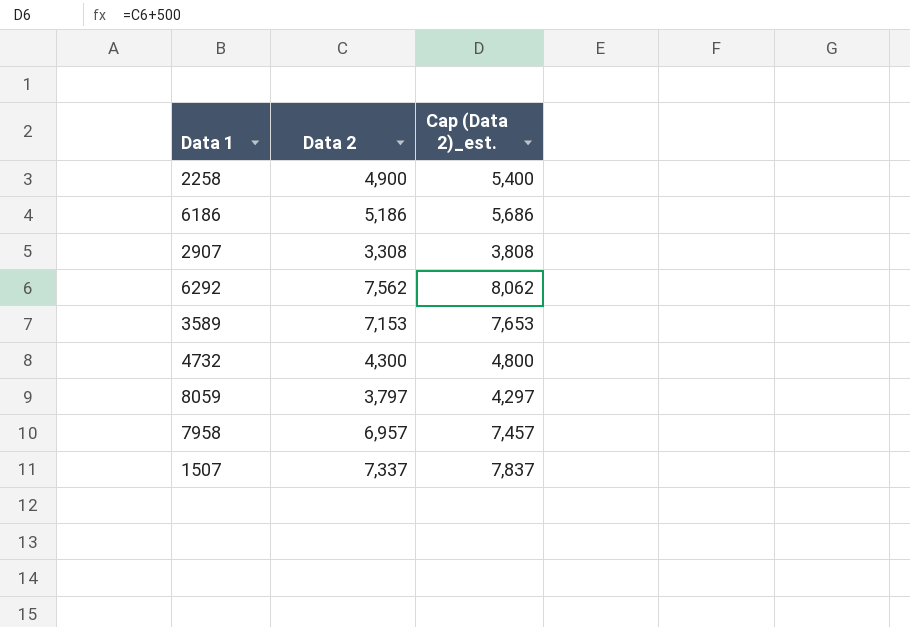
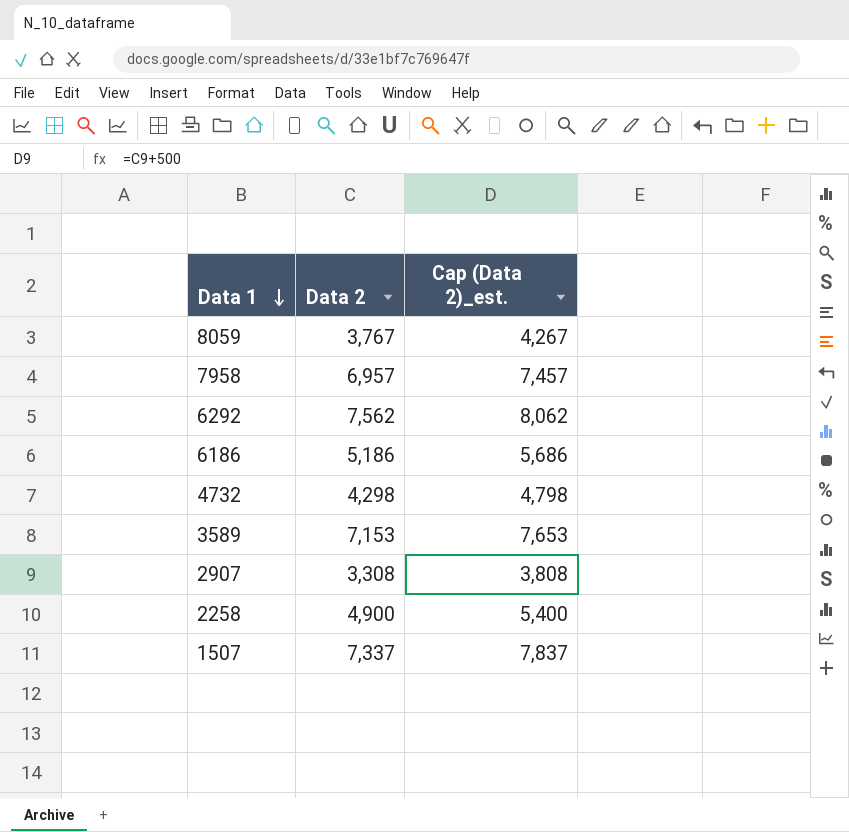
row order: none -> Data 1 descending
8059 | Data 2: 3,797 -> 3,767
8059 | Cap (Data 2)_est.: 4,297 -> 4,267
4732 | Data 2: 4,300 -> 4,298
4732 | Cap (Data 2)_est.: 4,800 -> 4,798

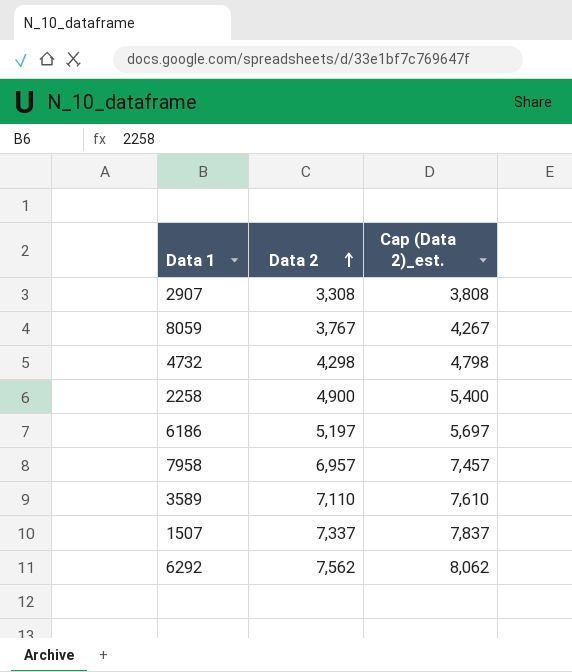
row order: Data 1 descending -> Data 2 ascending
6186 | Data 2: 5,186 -> 5,197
6186 | Cap (Data 2)_est.: 5,686 -> 5,697
3589 | Data 2: 7,153 -> 7,110
3589 | Cap (Data 2)_est.: 7,653 -> 7,610

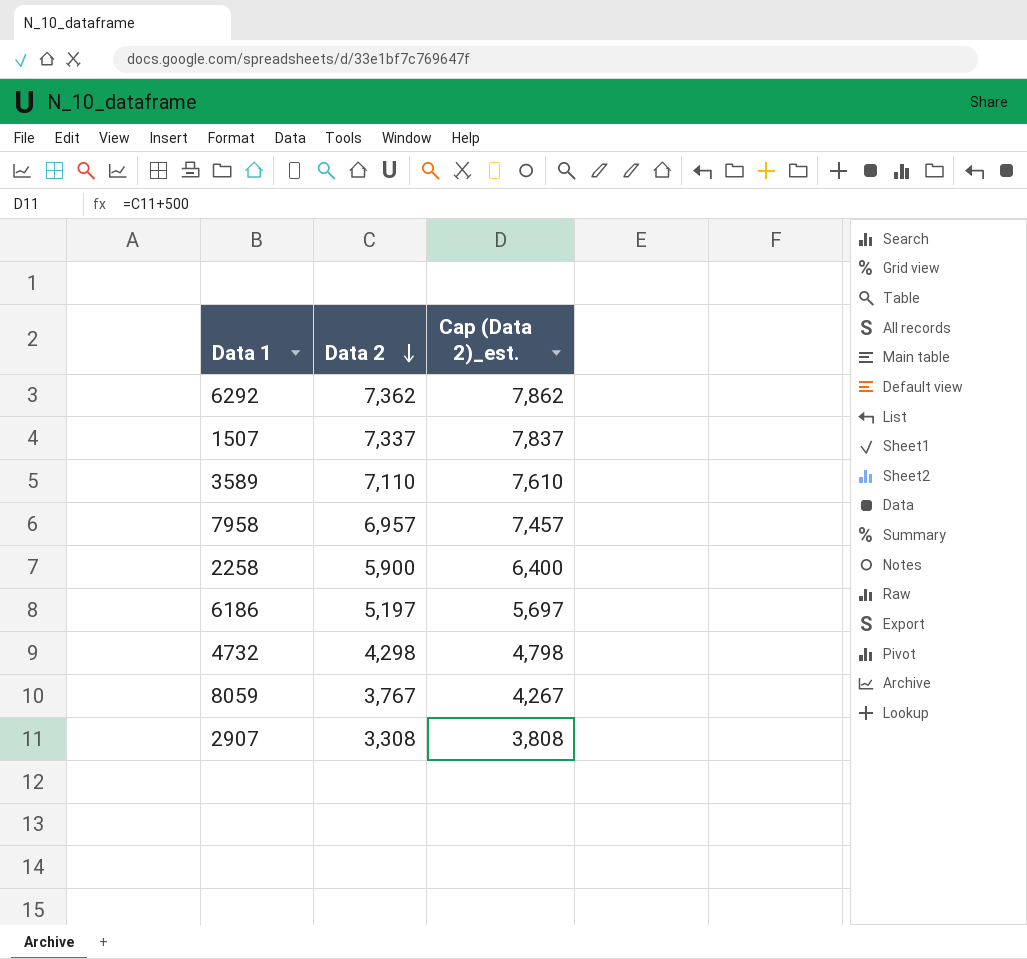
row order: Data 2 ascending -> Data 2 descending
6292 | Data 2: 7,562 -> 7,362
6292 | Cap (Data 2)_est.: 8,062 -> 7,862
2258 | Data 2: 4,900 -> 5,900
2258 | Cap (Data 2)_est.: 5,400 -> 6,400

